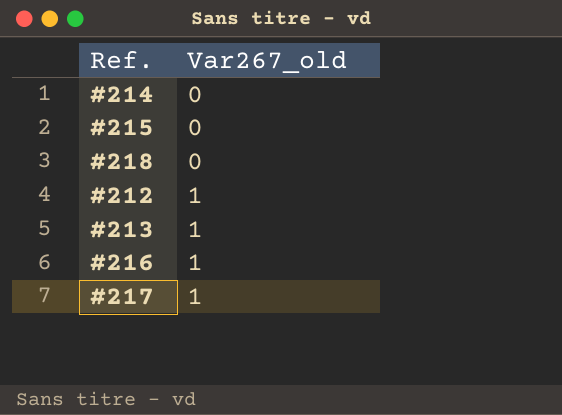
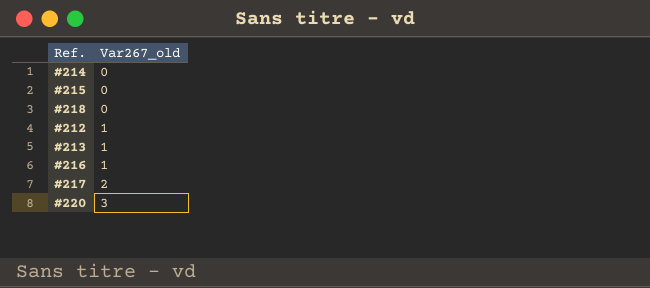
#217 | Var267_old: 1 -> 2
row #220: none -> 3

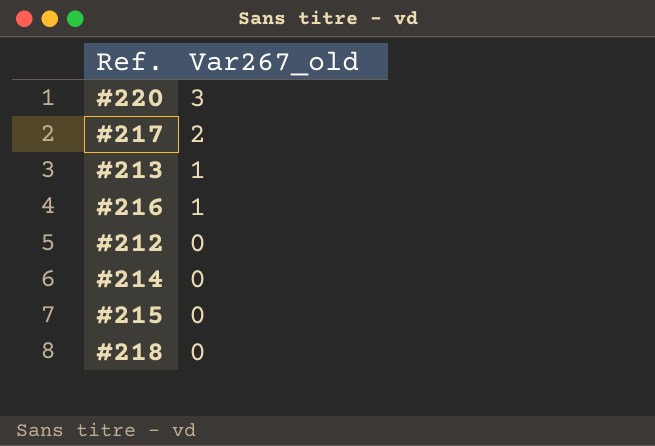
row order: Var267_old ascending -> Var267_old descending
#212 | Var267_old: 1 -> 0

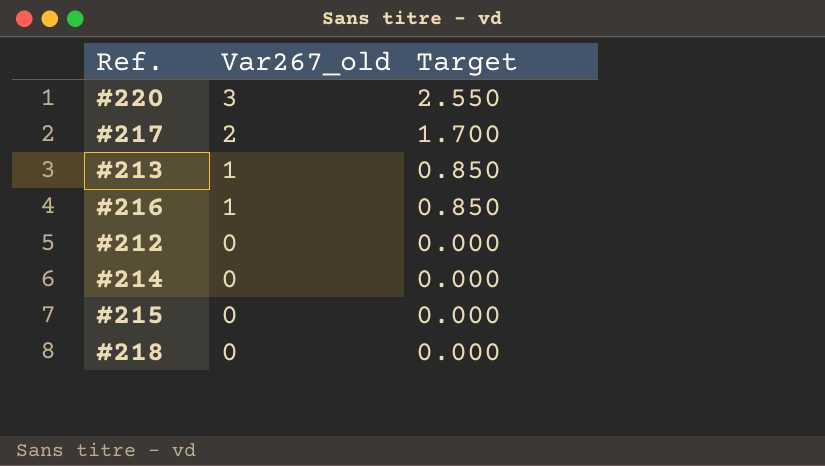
column Target | formula: none -> [Var267_old] * 0.85

